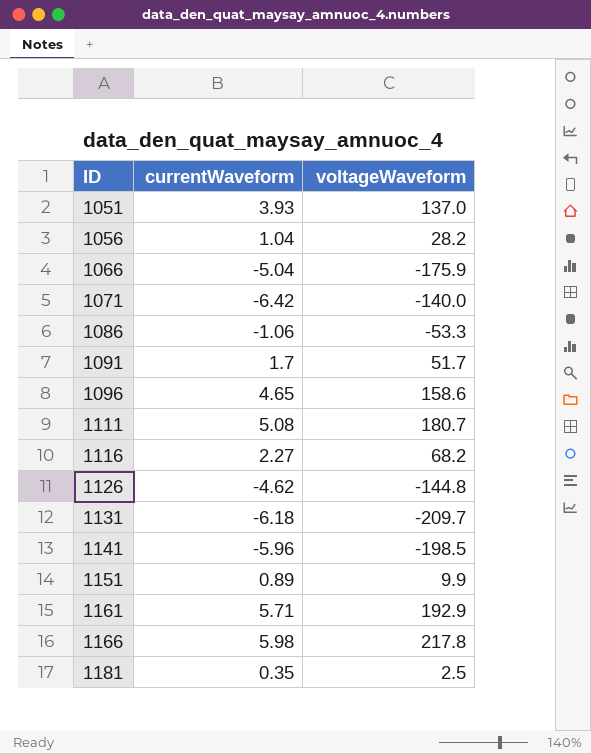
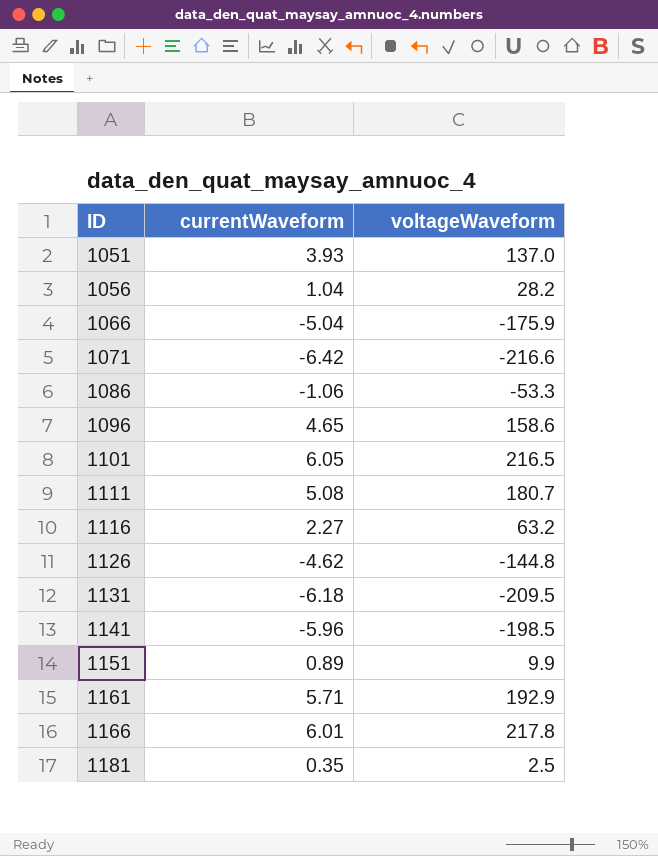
row 1091: 1.7 | 51.7 -> none
1071 | voltageWaveform: -140.0 -> -216.6
row 1101: none -> 6.05 | 216.5
1116 | voltageWaveform: 68.2 -> 63.2
1131 | voltageWaveform: -209.7 -> -209.5
1166 | currentWaveform: 5.98 -> 6.01

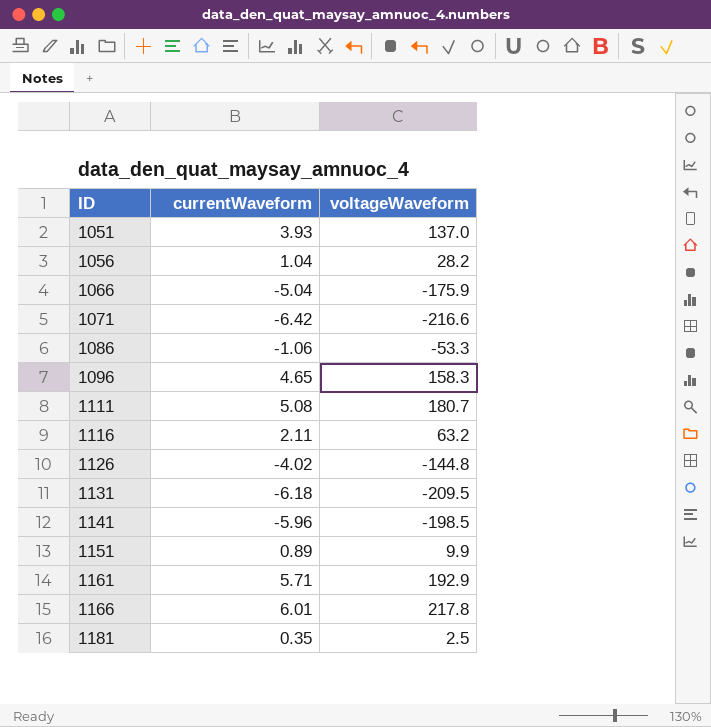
row 1101: 6.05 | 216.5 -> none
1096 | voltageWaveform: 158.6 -> 158.3
1116 | currentWaveform: 2.27 -> 2.11
1126 | currentWaveform: -4.62 -> -4.02

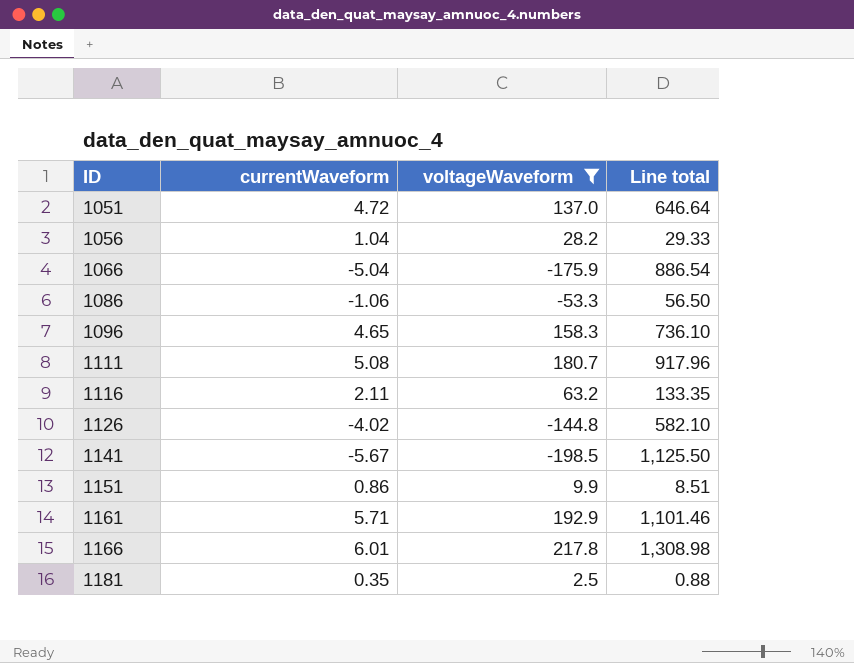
filter: none -> voltageWaveform >= -198.5
column Line total | formula: none -> [currentWaveform] * [voltageWaveform]
1051 | currentWaveform: 3.93 -> 4.72
1141 | currentWaveform: -5.96 -> -5.67
1151 | currentWaveform: 0.89 -> 0.86

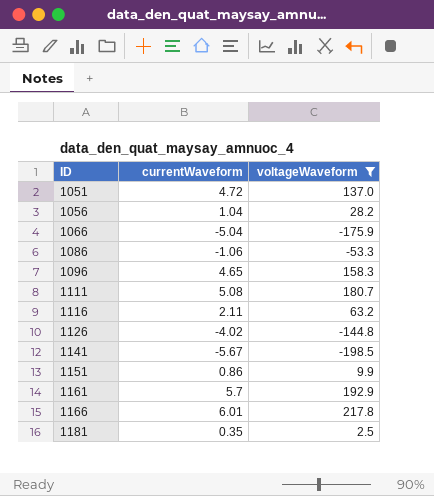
column Line total | formula: [currentWaveform] * [voltageWaveform] -> none
1161 | currentWaveform: 5.71 -> 5.7

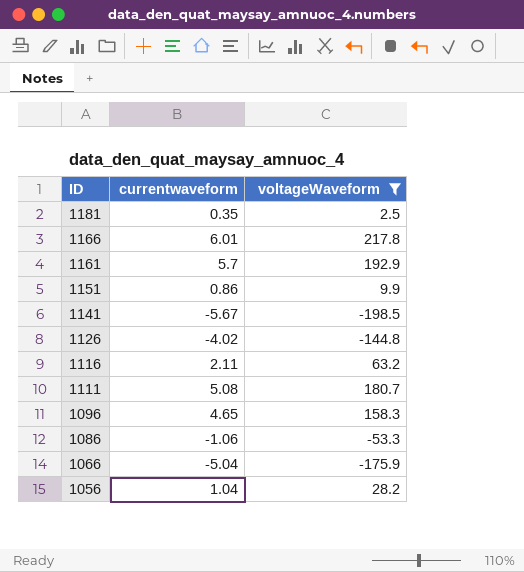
row order: ID ascending -> ID descending
column name: currentWaveform -> currentwaveform
row 1051: 4.72 | 137.0 -> none

